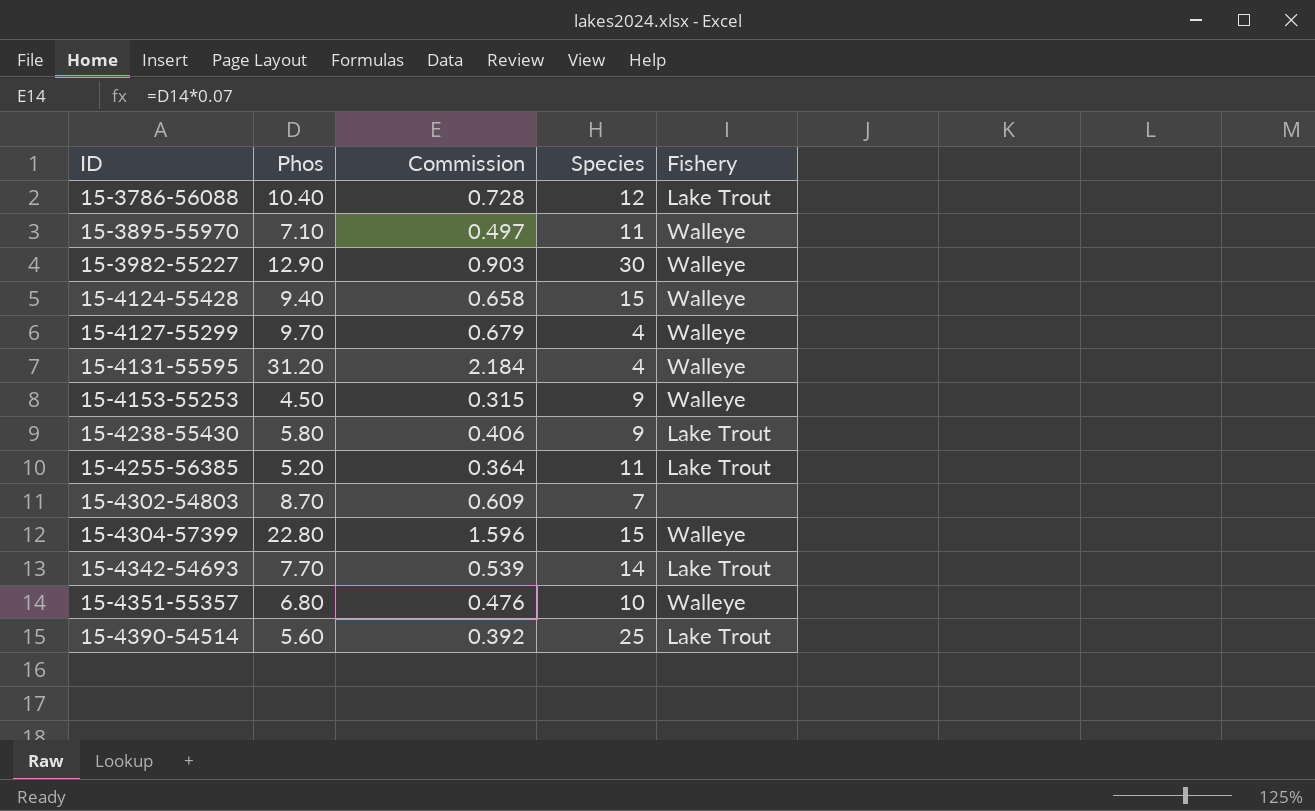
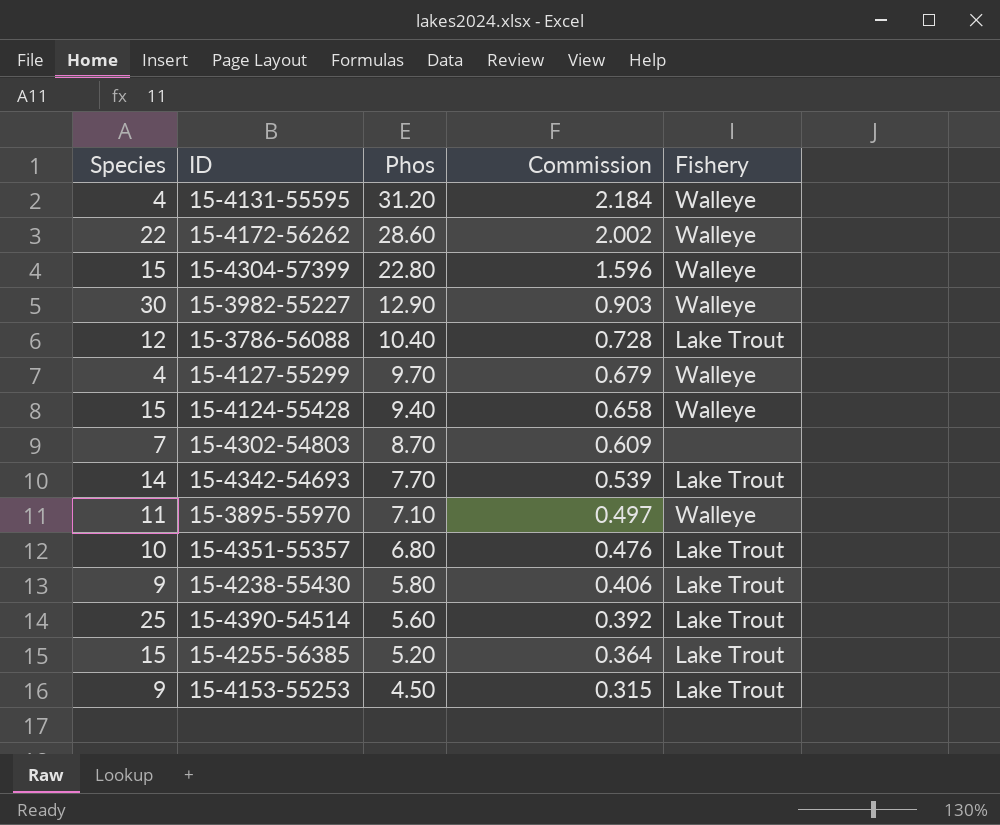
row order: ID ascending -> Phos descending
column Species | position: 4 -> 1
row 15-4172-56262: none -> 22 | 28.60 | 2.002 | Walleye
15-4351-55357 | Fishery: Walleye -> Lake Trout
15-4255-56385 | Species: 11 -> 15
15-4153-55253 | Fishery: Walleye -> Lake Trout

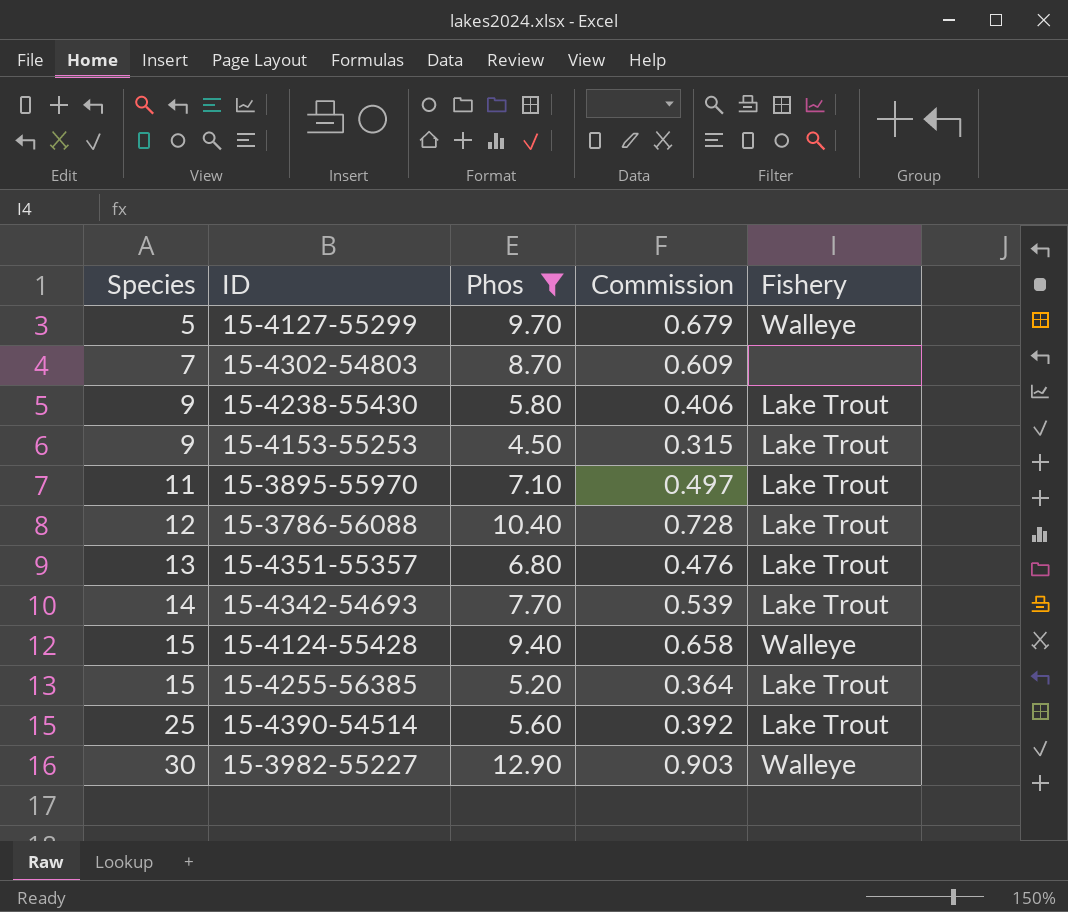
filter: none -> Phos <= 12.90
row order: Phos descending -> Species ascending
15-4127-55299 | Species: 4 -> 5
15-3895-55970 | Fishery: Walleye -> Lake Trout
15-4351-55357 | Species: 10 -> 13

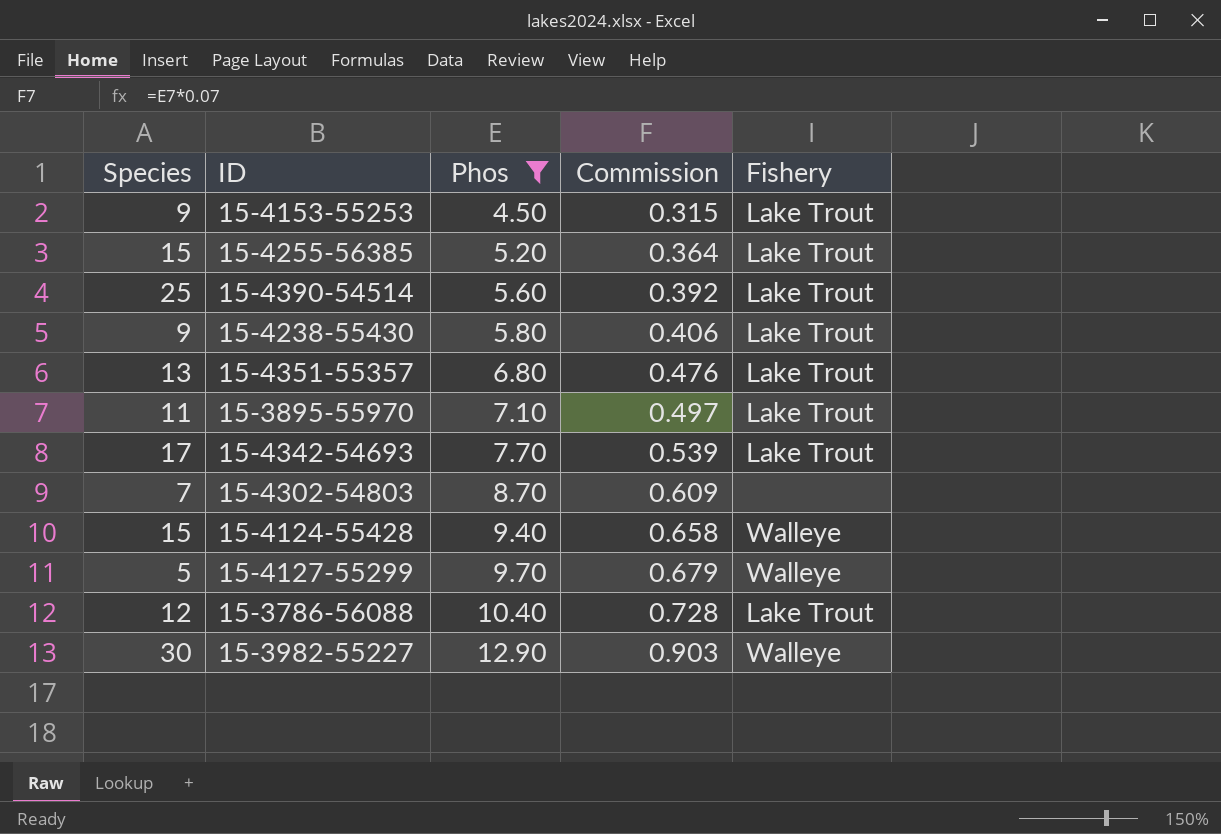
row order: Species ascending -> Phos ascending
15-4342-54693 | Species: 14 -> 17

